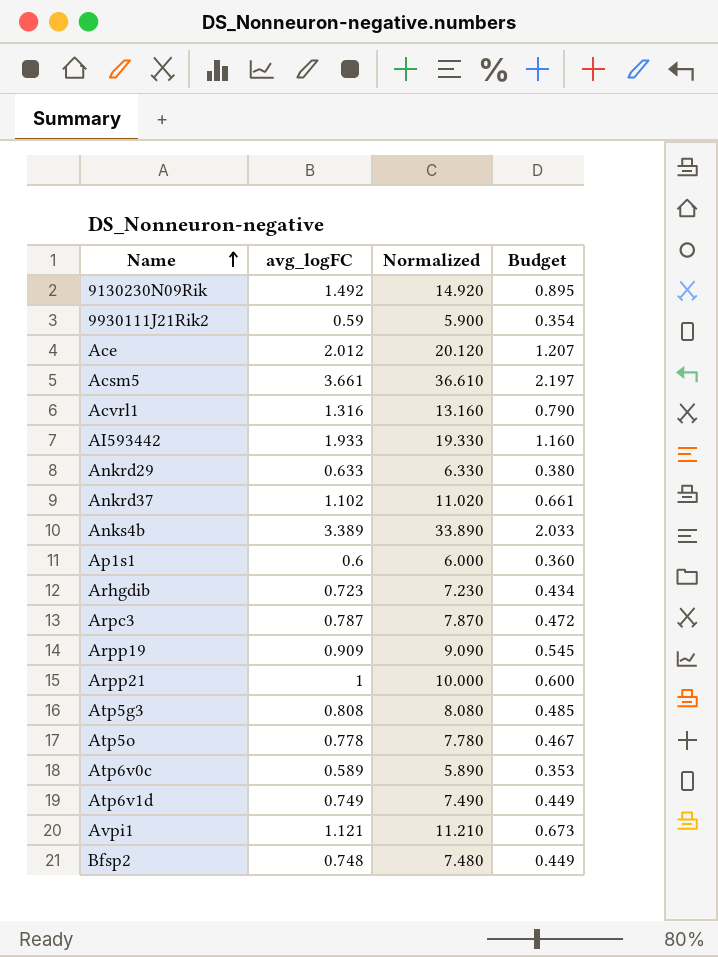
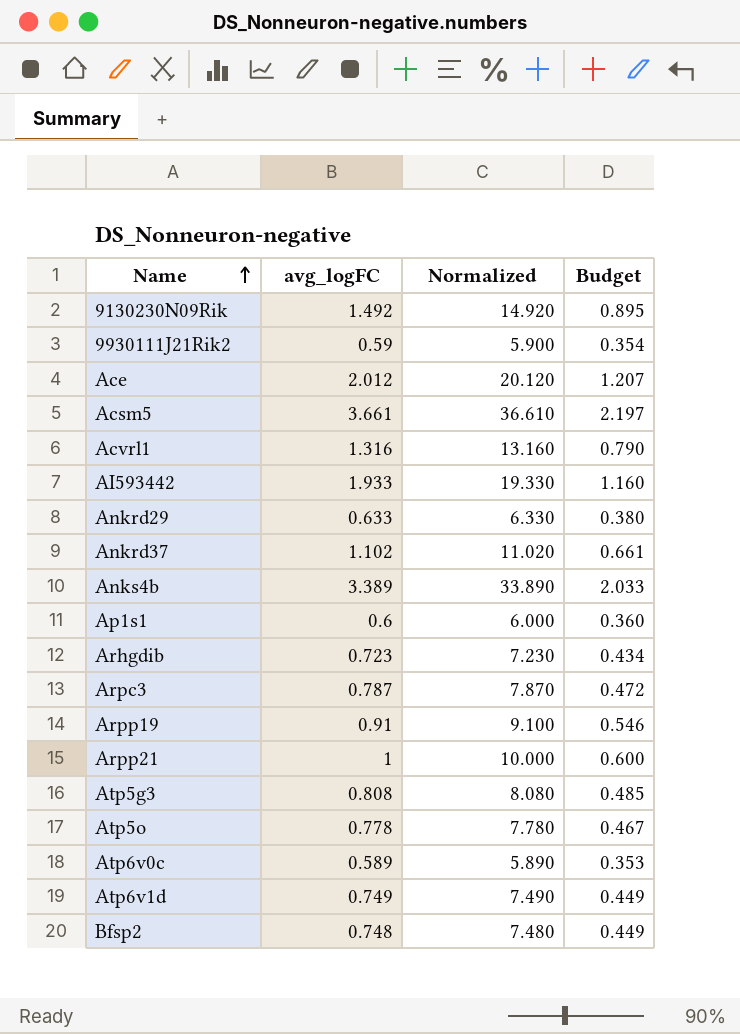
row Avpi1: 1.121 | 11.210 | 0.673 -> none
Arpp19 | avg_logFC: 0.909 -> 0.91
Arpp19 | Normalized: 9.090 -> 9.100
Arpp19 | Budget: 0.545 -> 0.546

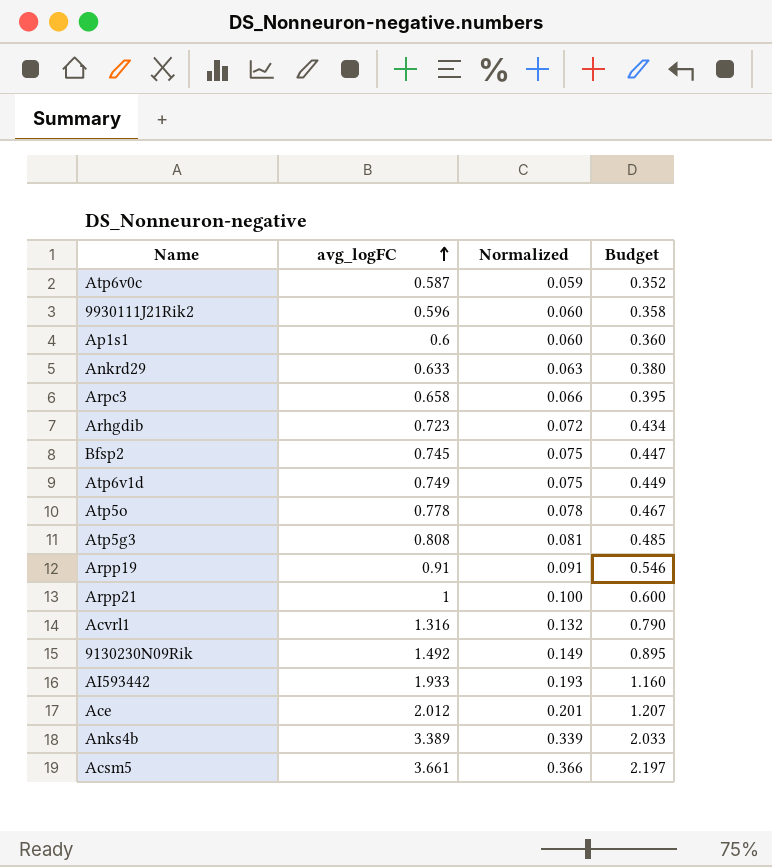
row order: Name ascending -> avg_logFC ascending
column Normalized | formula: [avg_logFC] * 10 -> [avg_logFC] * 0.1
row Ankrd37: 1.102 | 11.020 | 0.661 -> none
Atp6v0c | avg_logFC: 0.589 -> 0.587
Atp6v0c | Budget: 0.353 -> 0.352
9930111J21Rik2 | avg_logFC: 0.59 -> 0.596
9930111J21Rik2 | Budget: 0.354 -> 0.358
Arpc3 | avg_logFC: 0.787 -> 0.658
Arpc3 | Budget: 0.472 -> 0.395
Bfsp2 | avg_logFC: 0.748 -> 0.745
Bfsp2 | Budget: 0.449 -> 0.447

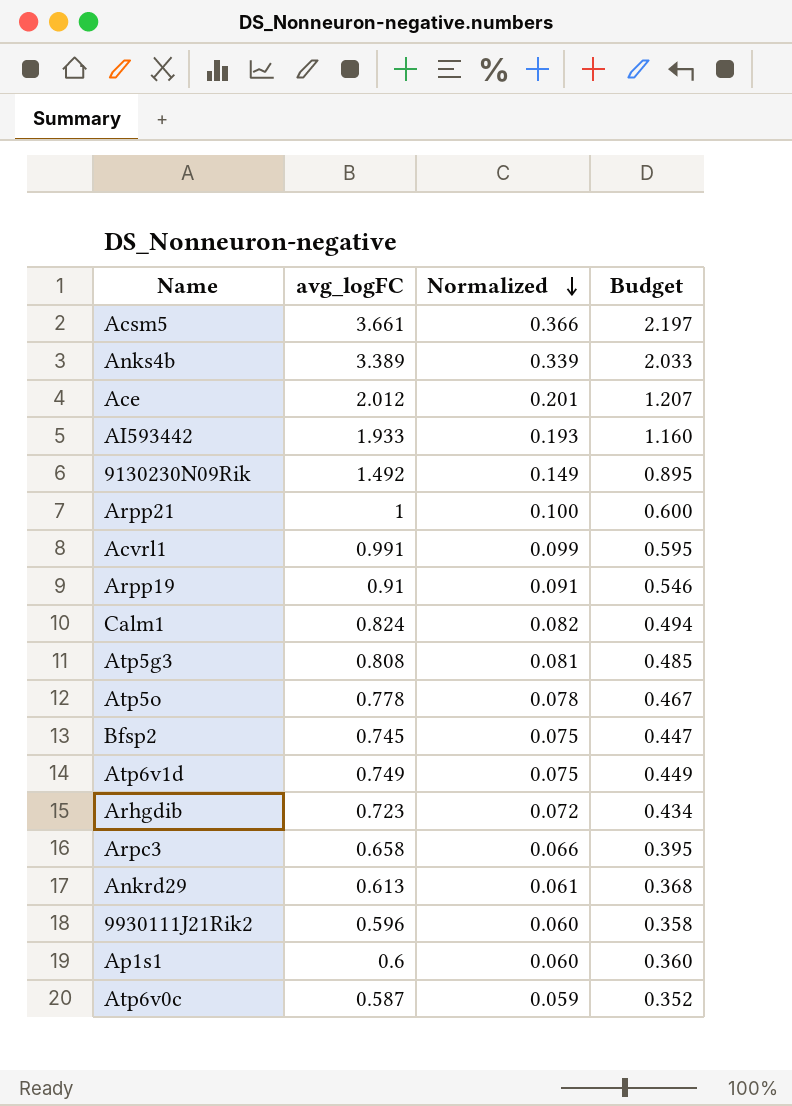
row order: avg_logFC ascending -> Normalized descending
Acvrl1 | avg_logFC: 1.316 -> 0.991
Acvrl1 | Normalized: 0.132 -> 0.099
Acvrl1 | Budget: 0.790 -> 0.595
row Calm1: none -> 0.824 | 0.082 | 0.494
Ankrd29 | avg_logFC: 0.633 -> 0.613
Ankrd29 | Normalized: 0.063 -> 0.061
Ankrd29 | Budget: 0.380 -> 0.368

